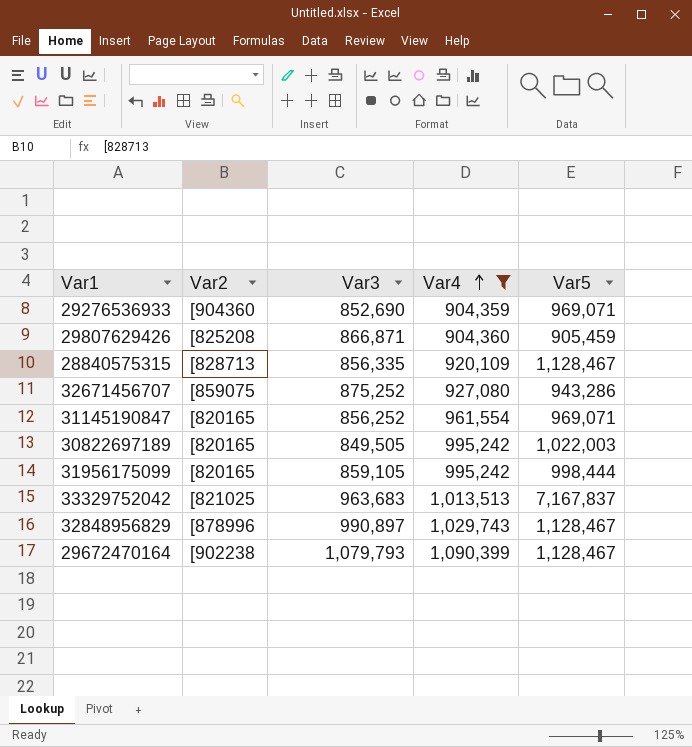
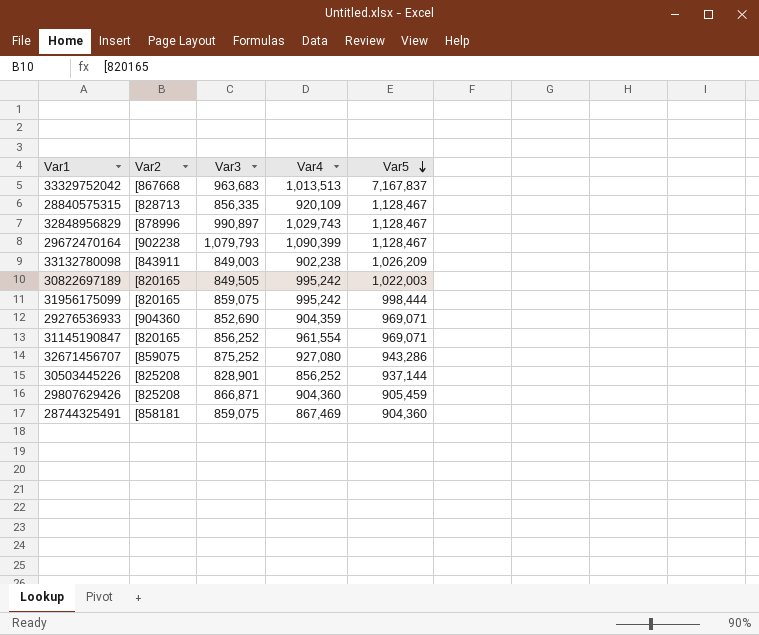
filter: Var4 >= 904,359 -> none
row order: Var4 ascending -> Var5 descending
33329752042 | Var2: [821025 -> [867668
31956175099 | Var3: 859,105 -> 859,075

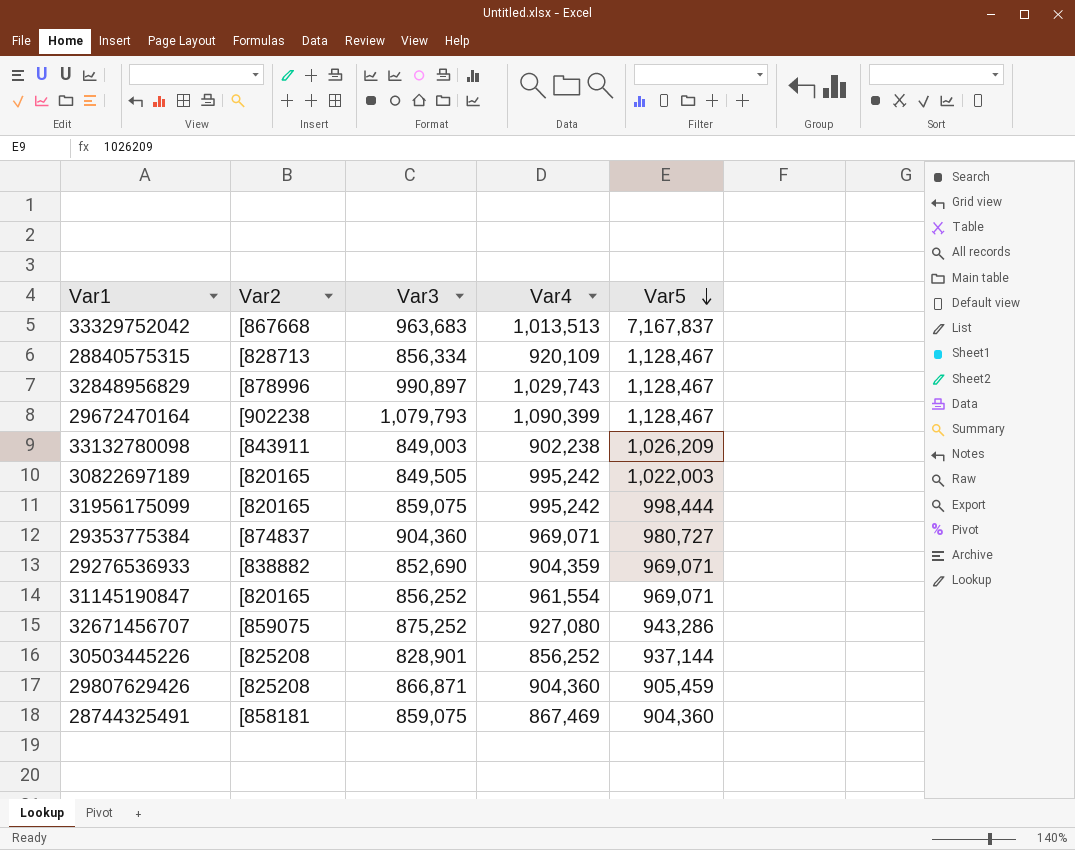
28840575315 | Var3: 856,335 -> 856,334
row 29353775384: none -> [874837 | 904,360 | 969,071 | 980,727
29276536933 | Var2: [904360 -> [838882

